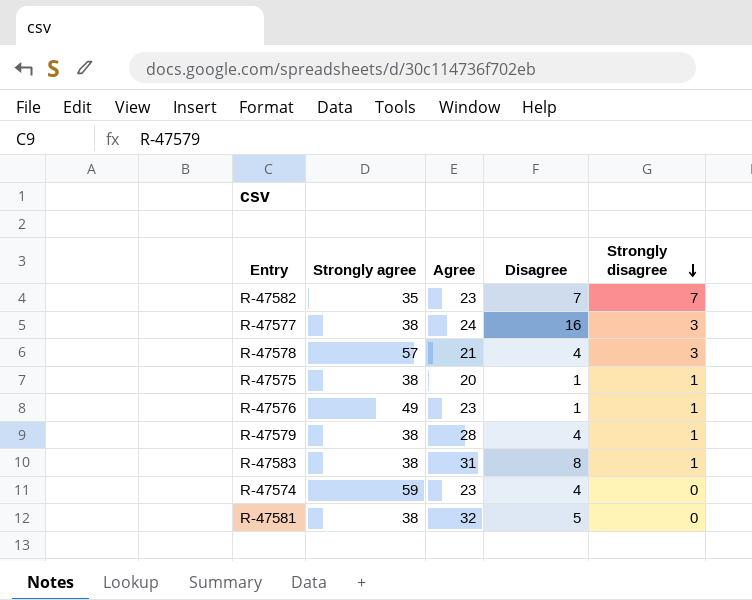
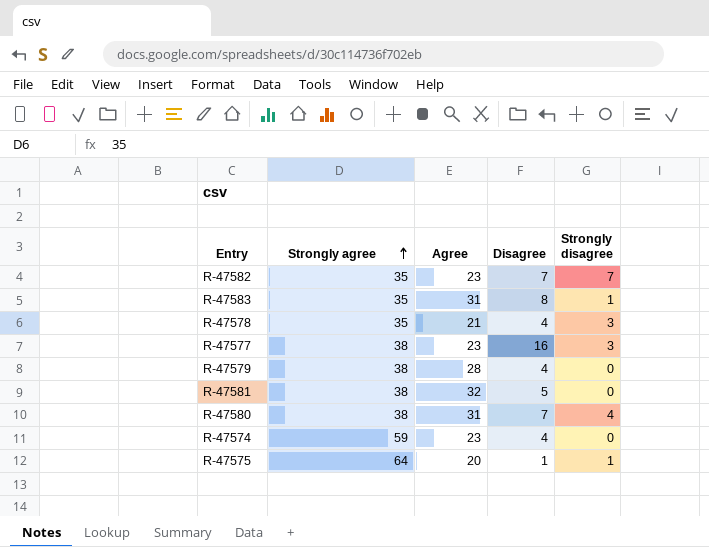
row order: Strongly disagree descending -> Strongly agree ascending
row R-47576: 49 | 23 | 1 | 1 -> none
R-47583 | Strongly agree: 38 -> 35
R-47578 | Strongly agree: 57 -> 35
R-47577 | Agree: 24 -> 23
R-47579 | Strongly disagree: 1 -> 0
row R-47580: none -> 38 | 31 | 7 | 4
R-47575 | Strongly agree: 38 -> 64

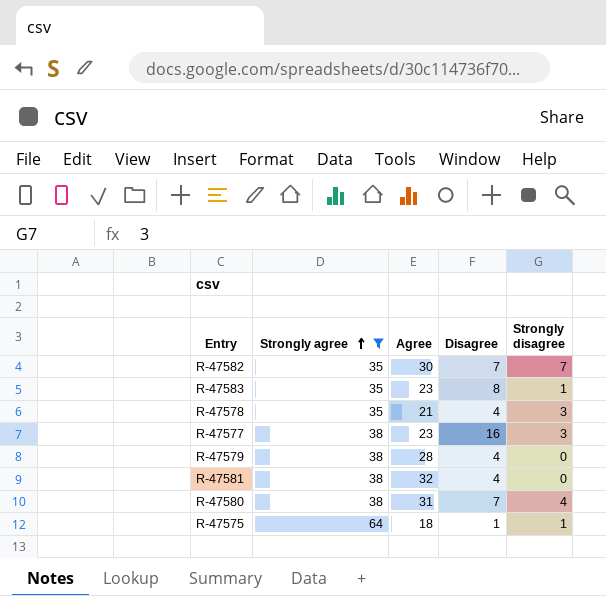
filter: none -> Strongly agree != 59
R-47582 | Agree: 23 -> 30
R-47583 | Agree: 31 -> 23
R-47581 | Disagree: 5 -> 4
R-47575 | Agree: 20 -> 18

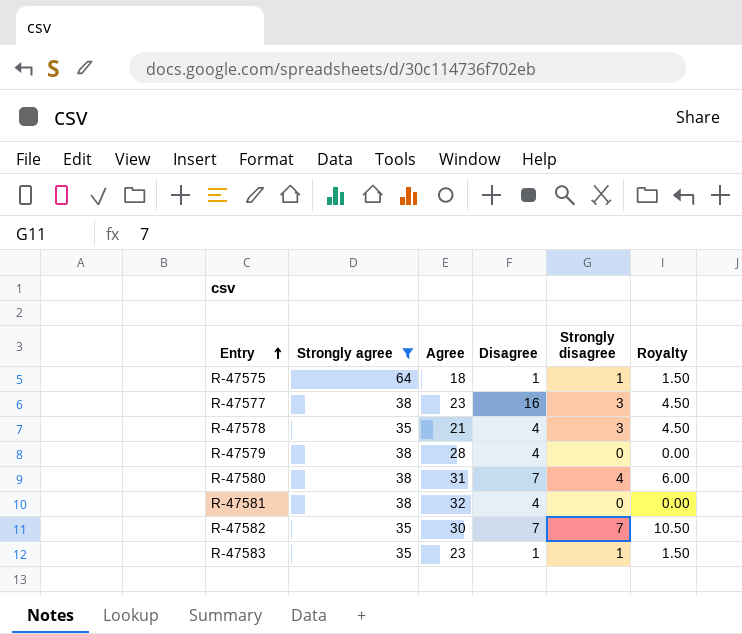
row order: Strongly agree ascending -> Entry ascending
column Royalty | formula: none -> [Strongly disagree] * 1.5
R-47583 | Disagree: 8 -> 1

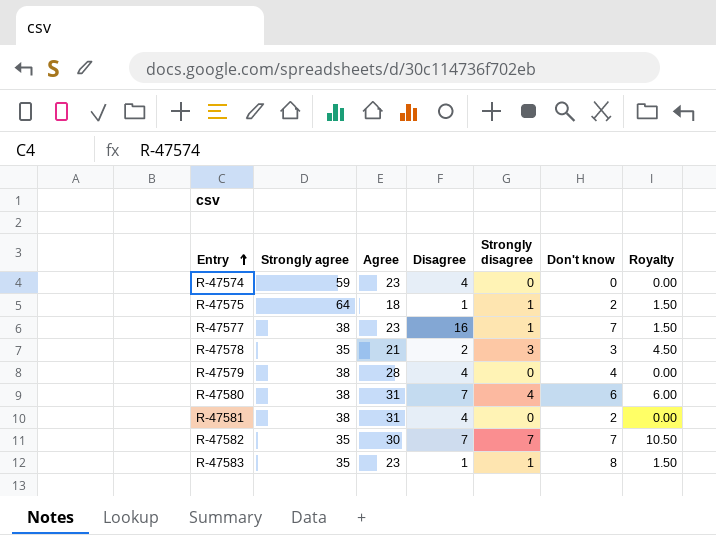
filter: Strongly agree != 59 -> none
column Don't know | position: none -> 6
R-47577 | Strongly disagree: 3 -> 1
R-47577 | Royalty: 4.50 -> 1.50
R-47578 | Disagree: 4 -> 2
R-47581 | Agree: 32 -> 31

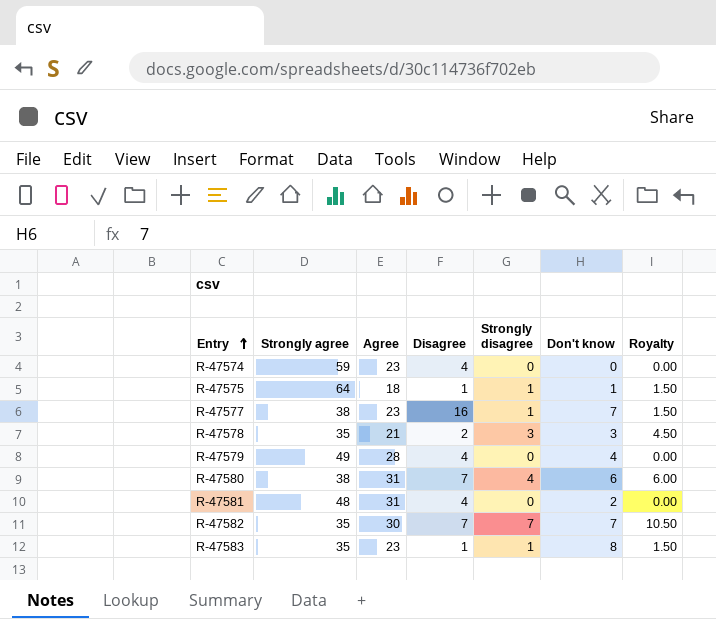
R-47575 | Don't know: 2 -> 1
R-47579 | Strongly agree: 38 -> 49
R-47581 | Strongly agree: 38 -> 48

